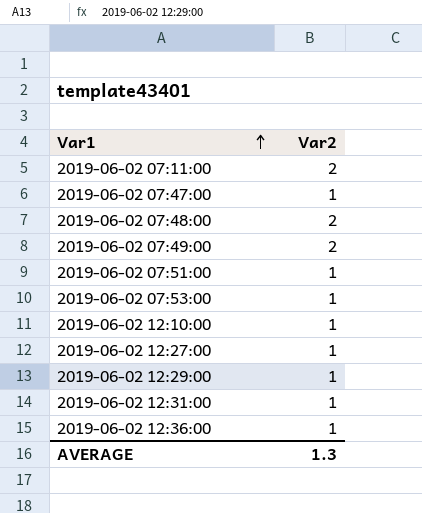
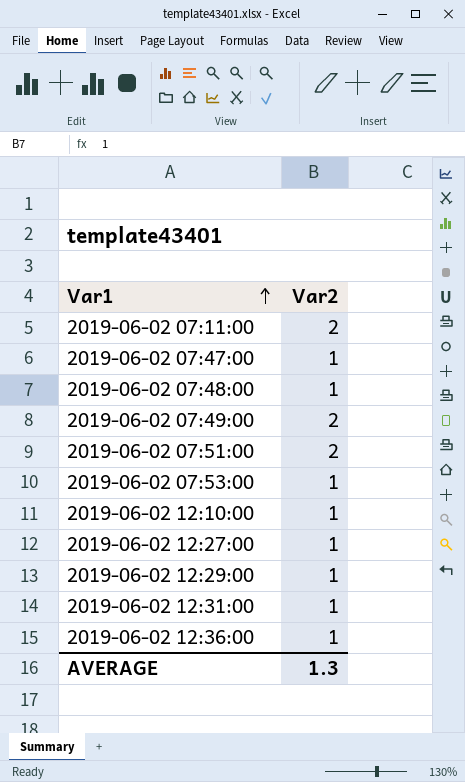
2019-06-02 07:48:00 | Var2: 2 -> 1
2019-06-02 07:51:00 | Var2: 1 -> 2

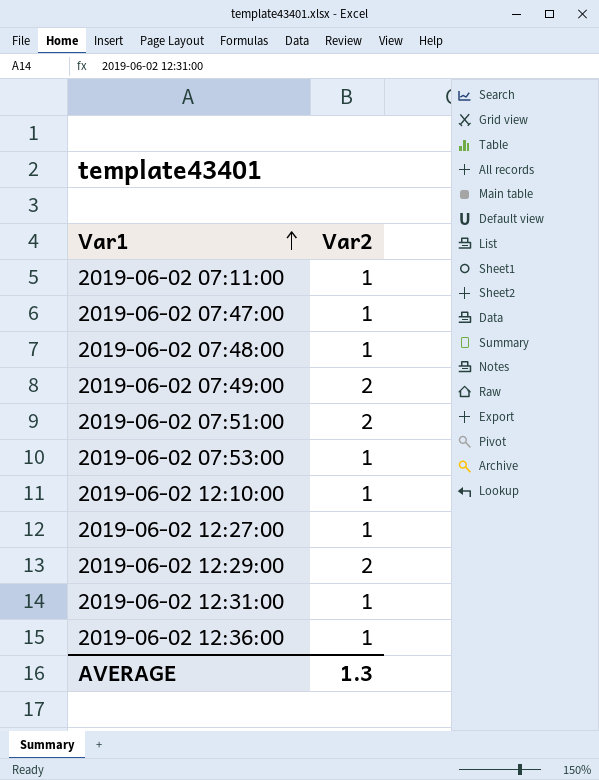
2019-06-02 07:11:00 | Var2: 2 -> 1
2019-06-02 12:29:00 | Var2: 1 -> 2

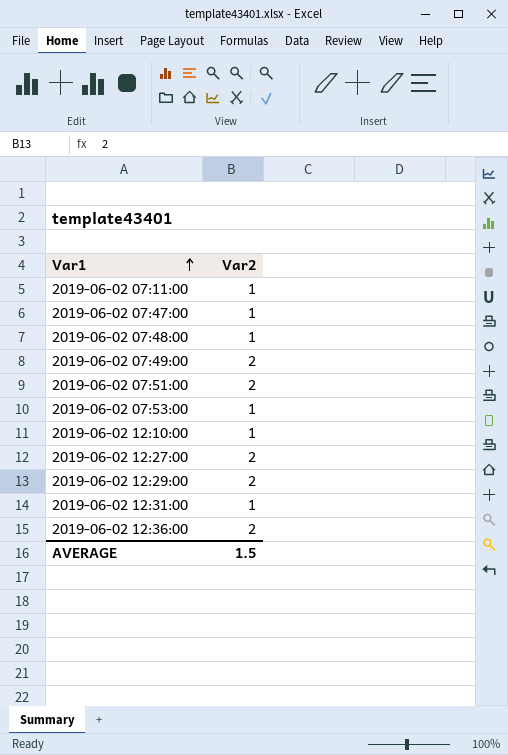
2019-06-02 12:27:00 | Var2: 1 -> 2
2019-06-02 12:36:00 | Var2: 1 -> 2
AVERAGE | Var2: 1.3 -> 1.5

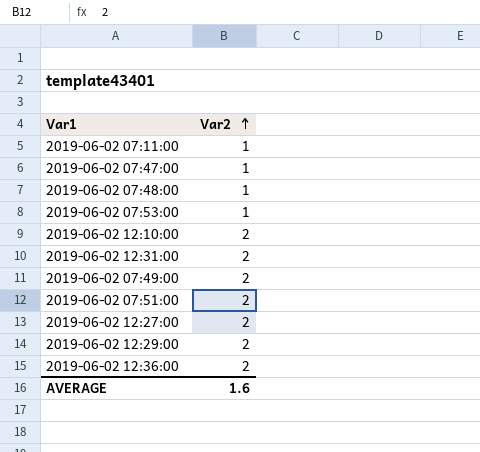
row order: Var1 ascending -> Var2 ascending
2019-06-02 12:10:00 | Var2: 1 -> 2
2019-06-02 12:31:00 | Var2: 1 -> 2
AVERAGE | Var2: 1.5 -> 1.6

